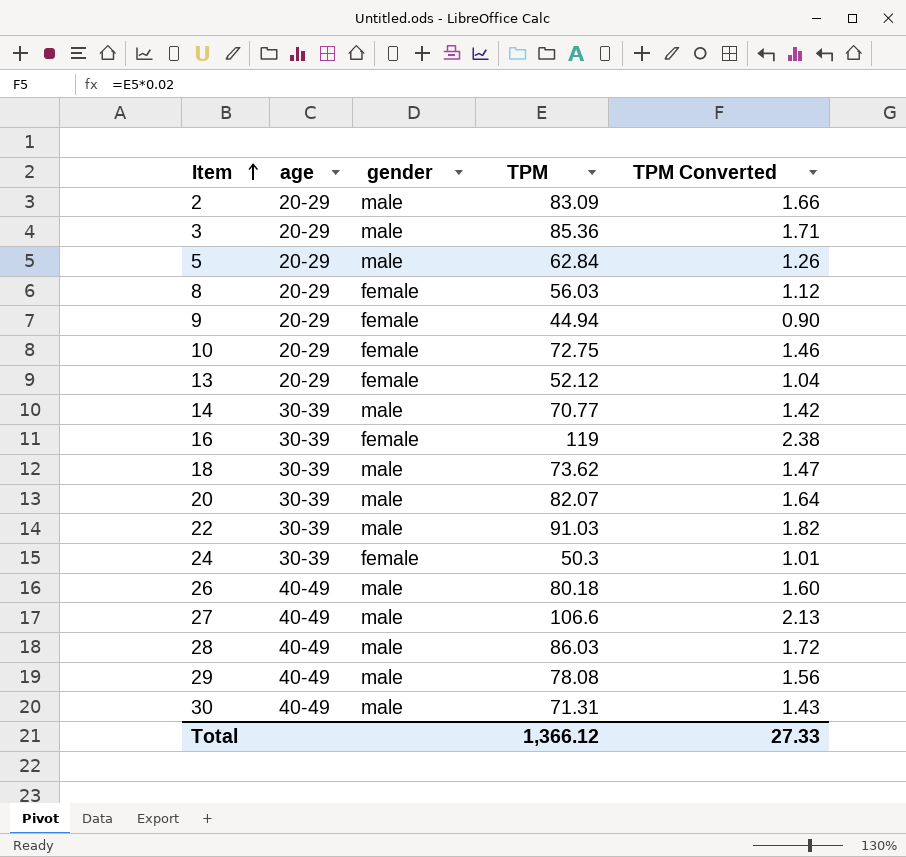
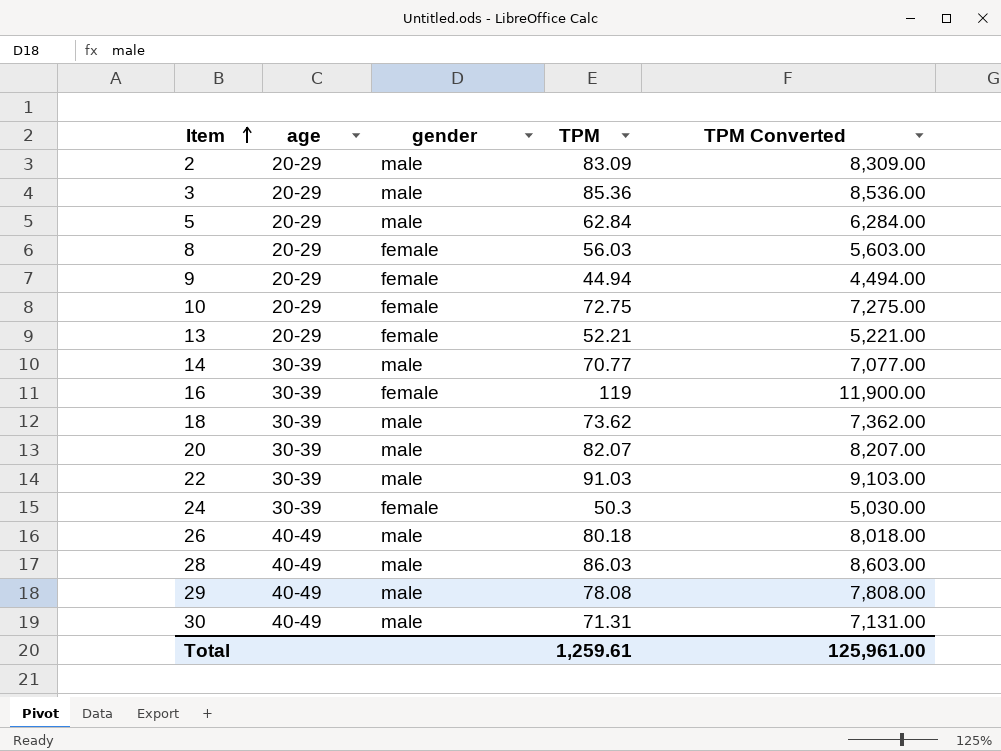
column TPM Converted | formula: [TPM] * 0.02 -> [TPM] * 100
row 27: 40-49 | male | 106.6 | 2.13 -> none
13 | TPM: 52.12 -> 52.21
Total | TPM: 1,366.12 -> 1,259.61
Total | TPM Converted: 27.33 -> 125,961.00

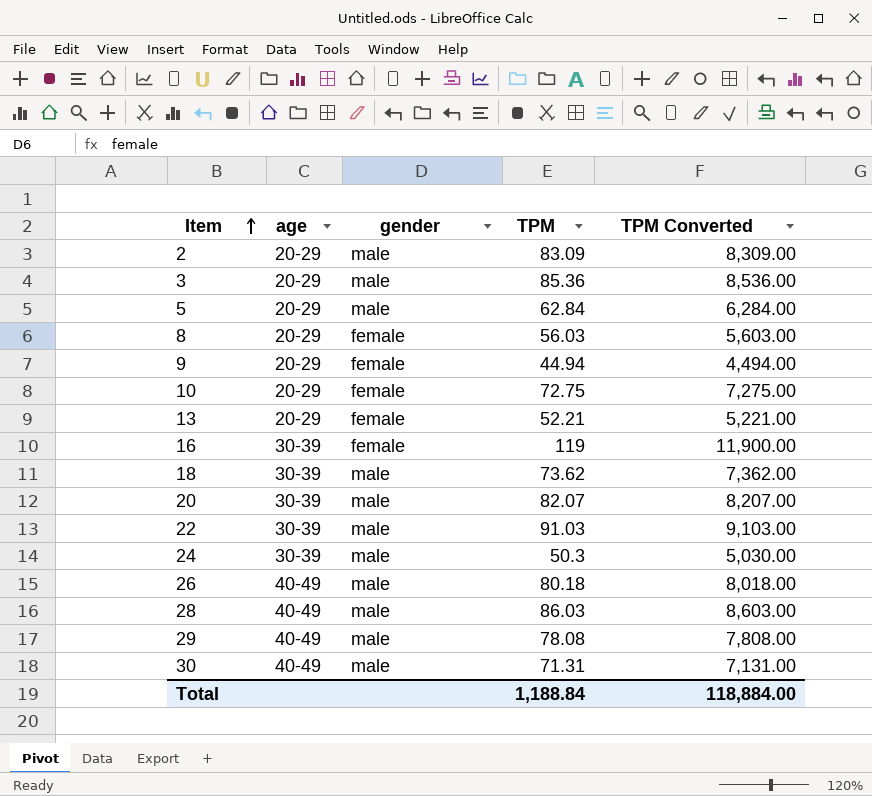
row 14: 30-39 | male | 70.77 | 7,077.00 -> none
24 | gender: female -> male
Total | TPM: 1,259.61 -> 1,188.84
Total | TPM Converted: 125,961.00 -> 118,884.00

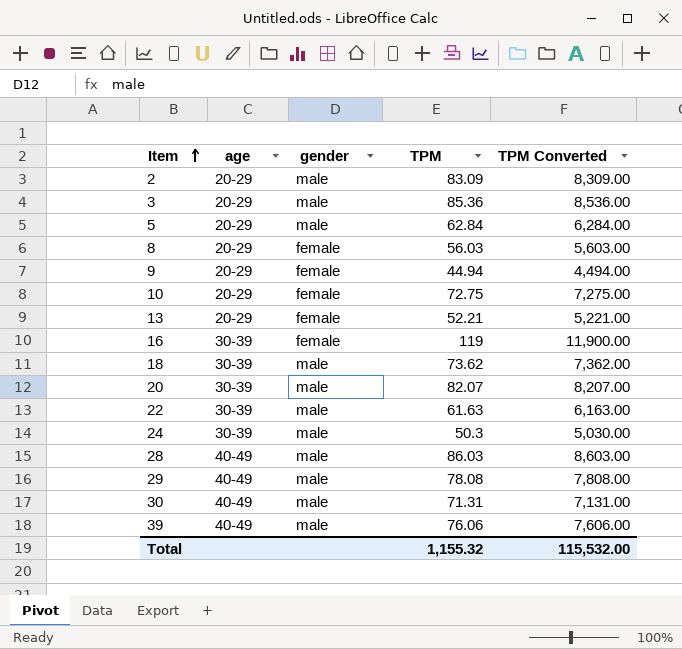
row 26: 40-49 | male | 80.18 | 8,018.00 -> none
22 | TPM: 91.03 -> 61.63
22 | TPM Converted: 9,103.00 -> 6,163.00
row 39: none -> 40-49 | male | 76.06 | 7,606.00
Total | TPM: 1,188.84 -> 1,155.32
Total | TPM Converted: 118,884.00 -> 115,532.00

